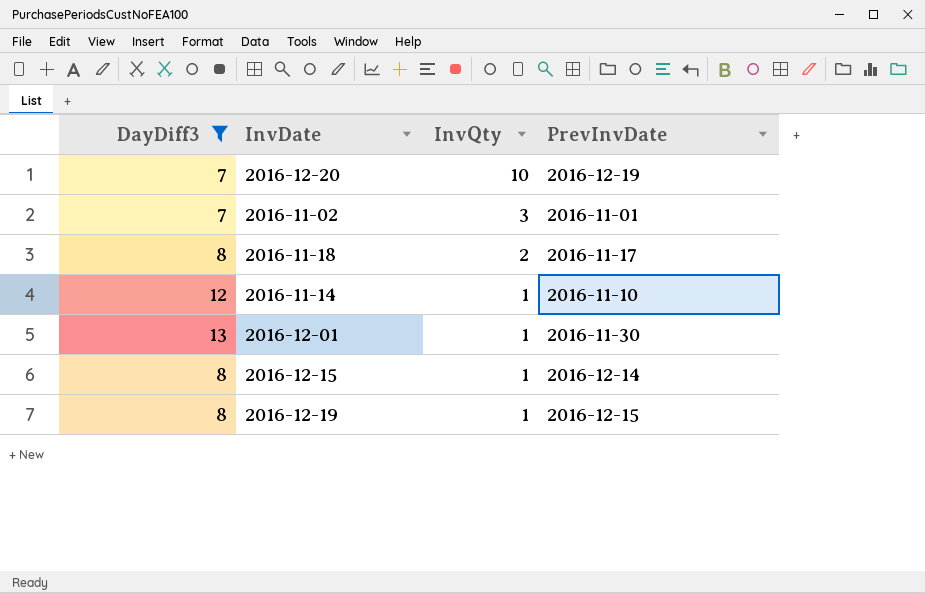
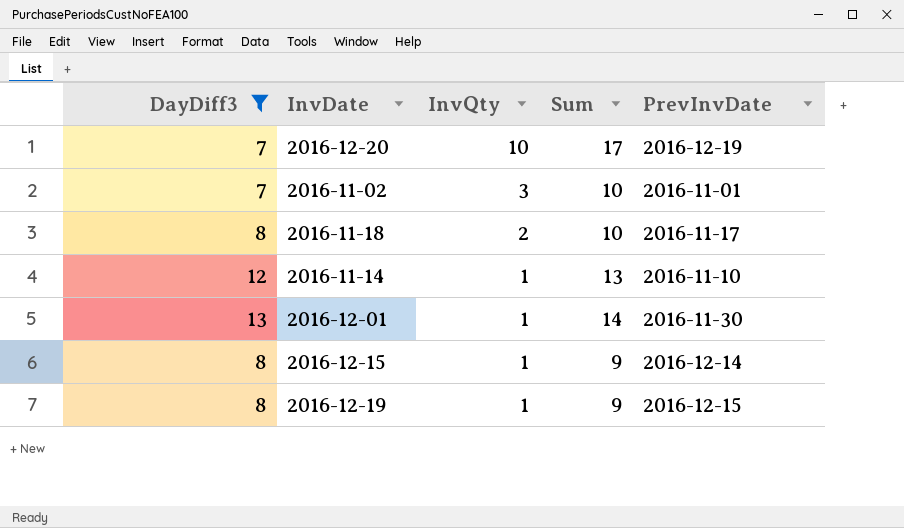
column Sum | formula: none -> [DayDiff3] + [InvQty]

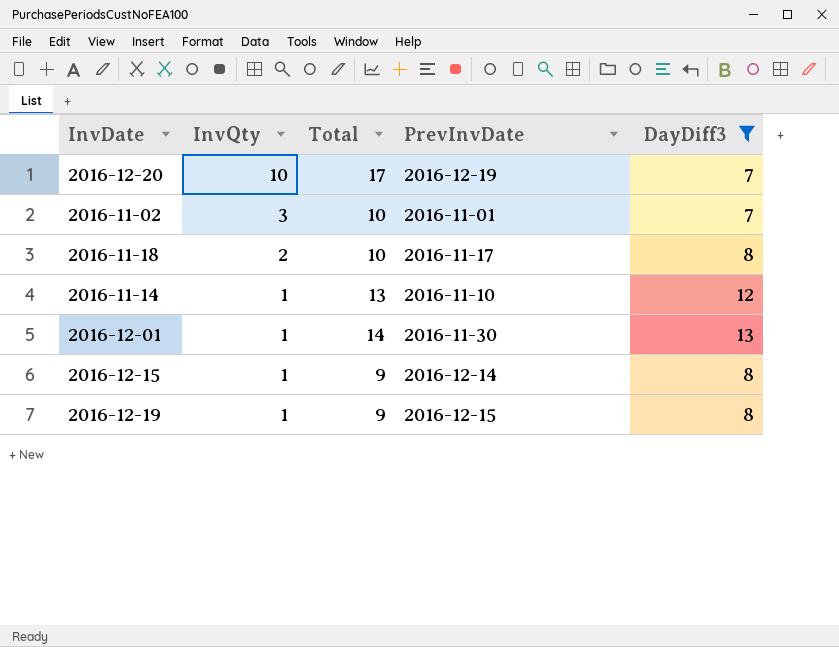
column name: Sum -> Total
column DayDiff3 | position: 1 -> 5

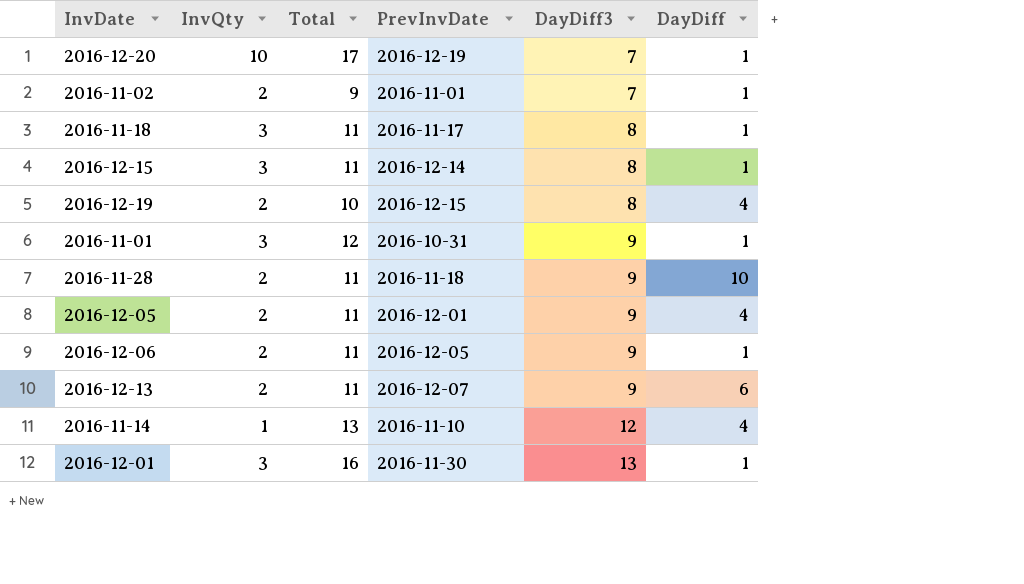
filter: DayDiff3 != 9 -> none
row order: InvQty descending -> DayDiff3 ascending
column DayDiff | position: none -> 6
2016-11-02 | InvQty: 3 -> 2
2016-11-02 | Total: 10 -> 9
2016-11-18 | InvQty: 2 -> 3
2016-11-18 | Total: 10 -> 11
2016-12-15 | InvQty: 1 -> 3
2016-12-15 | Total: 9 -> 11
2016-12-19 | InvQty: 1 -> 2
2016-12-19 | Total: 9 -> 10
2016-12-01 | InvQty: 1 -> 3
2016-12-01 | Total: 14 -> 16

